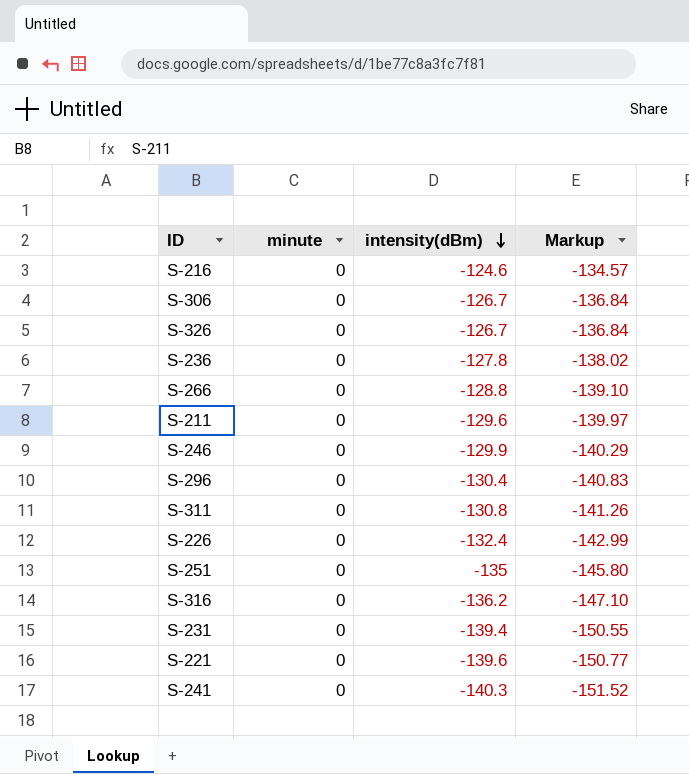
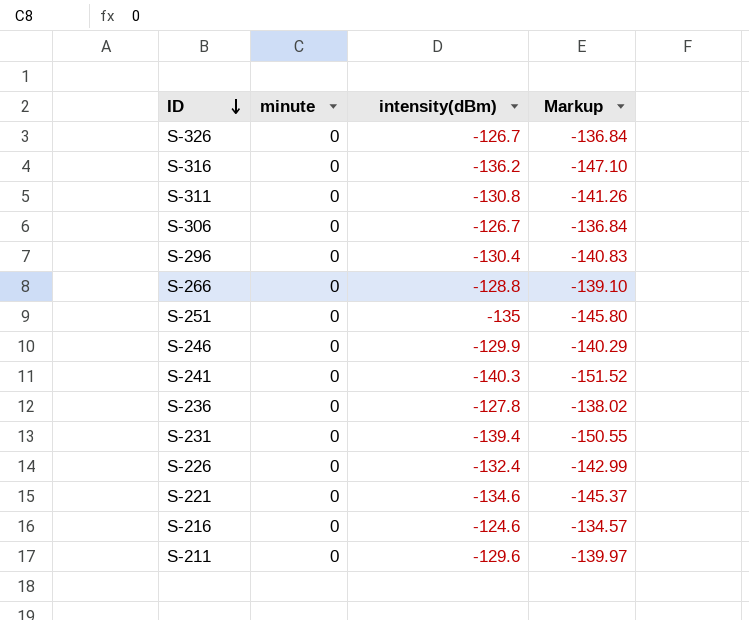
row order: intensity(dBm) descending -> ID descending
S-221 | intensity(dBm): -139.6 -> -134.6
S-221 | Markup: -150.77 -> -145.37

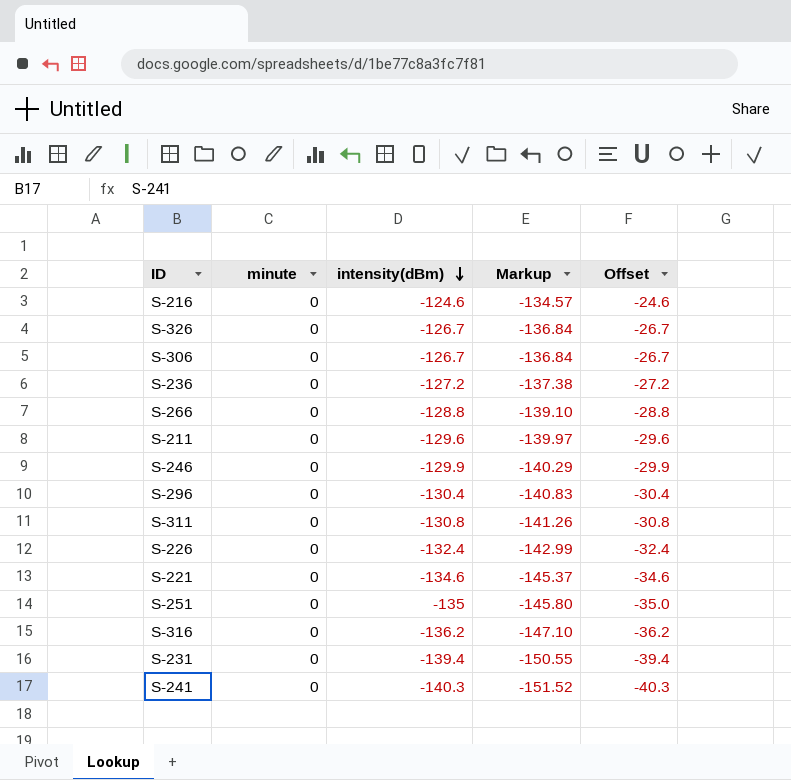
row order: ID descending -> intensity(dBm) descending
column Offset | formula: none -> [intensity(dBm)] + 100
S-236 | intensity(dBm): -127.8 -> -127.2
S-236 | Markup: -138.02 -> -137.38

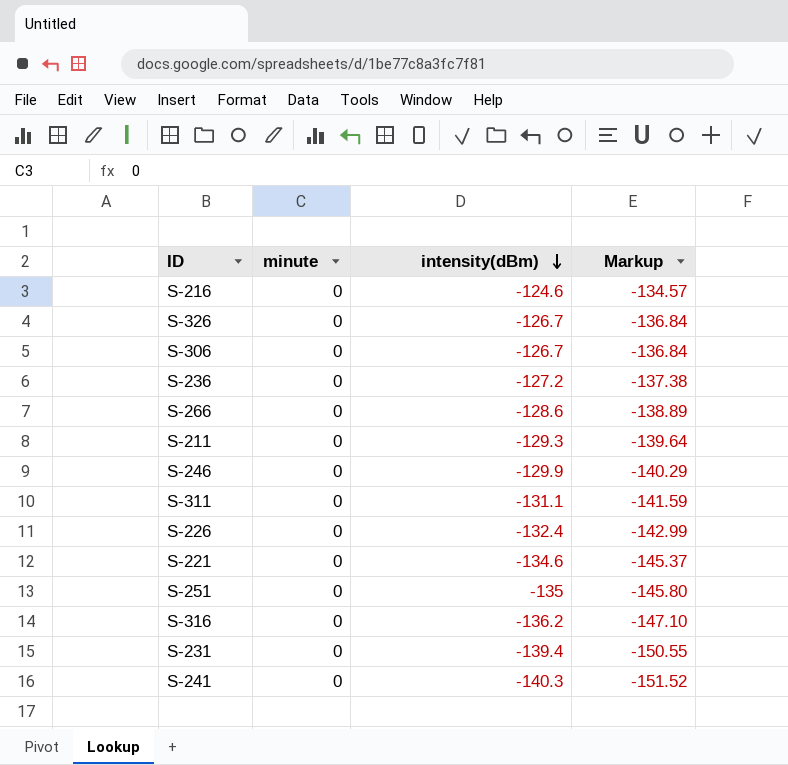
column Offset | formula: [intensity(dBm)] + 100 -> none
row S-296: 0 | -130.4 | -140.83 | -30.4 -> none
S-266 | intensity(dBm): -128.8 -> -128.6
S-266 | Markup: -139.10 -> -138.89
S-211 | intensity(dBm): -129.6 -> -129.3
S-211 | Markup: -139.97 -> -139.64
S-311 | intensity(dBm): -130.8 -> -131.1
S-311 | Markup: -141.26 -> -141.59

